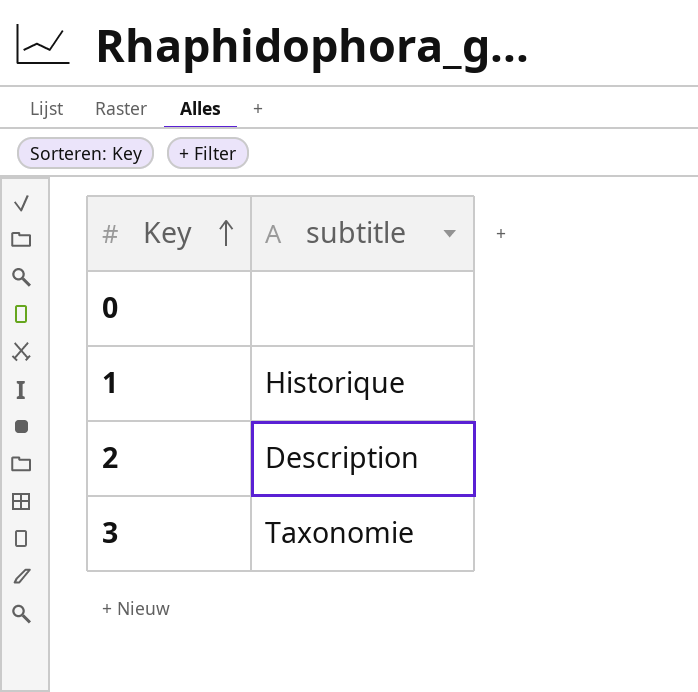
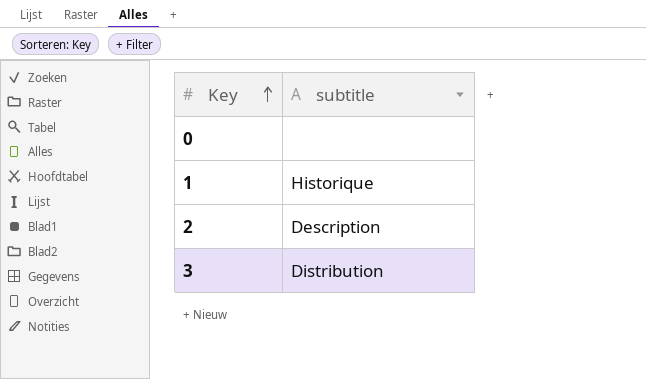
3 | subtitle: Taxonomie -> Distribution

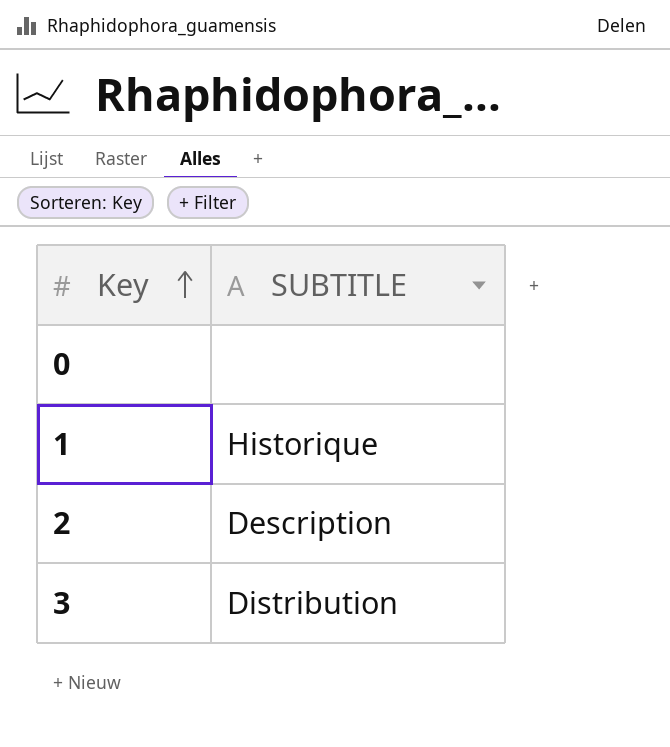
column name: subtitle -> SUBTITLE

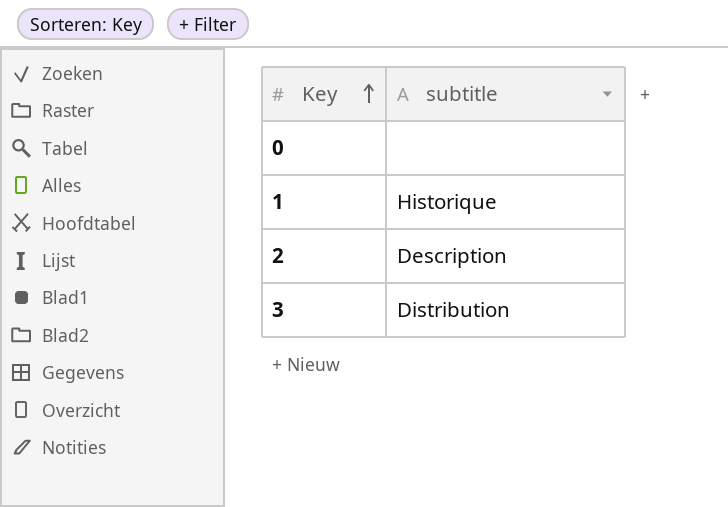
column name: SUBTITLE -> subtitle

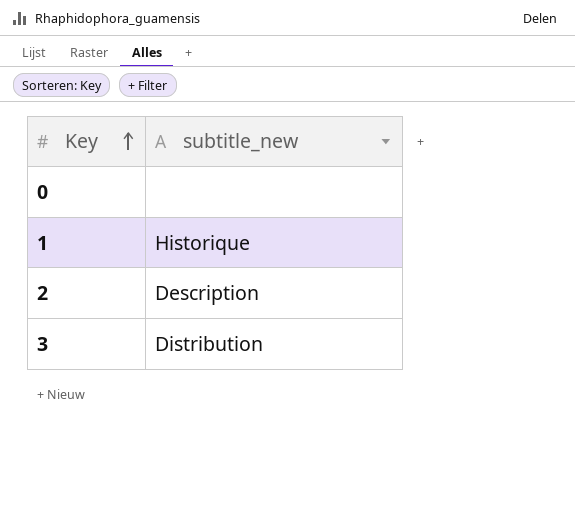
column name: subtitle -> subtitle_new

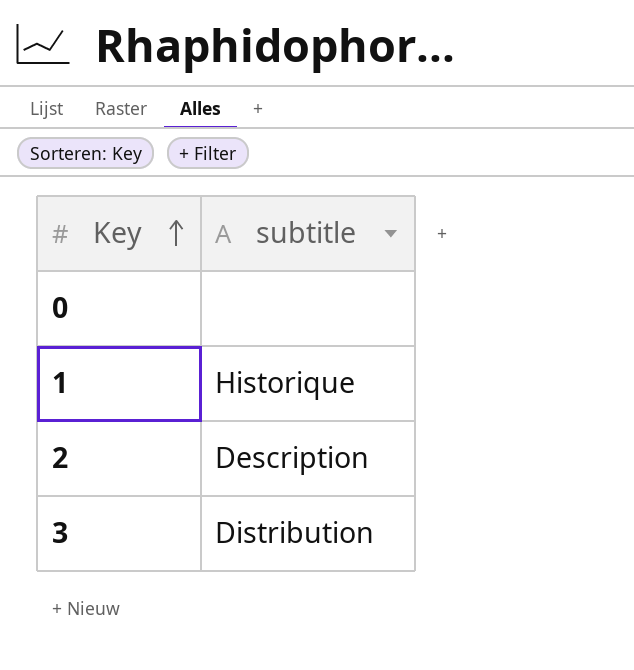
column name: subtitle_new -> subtitle

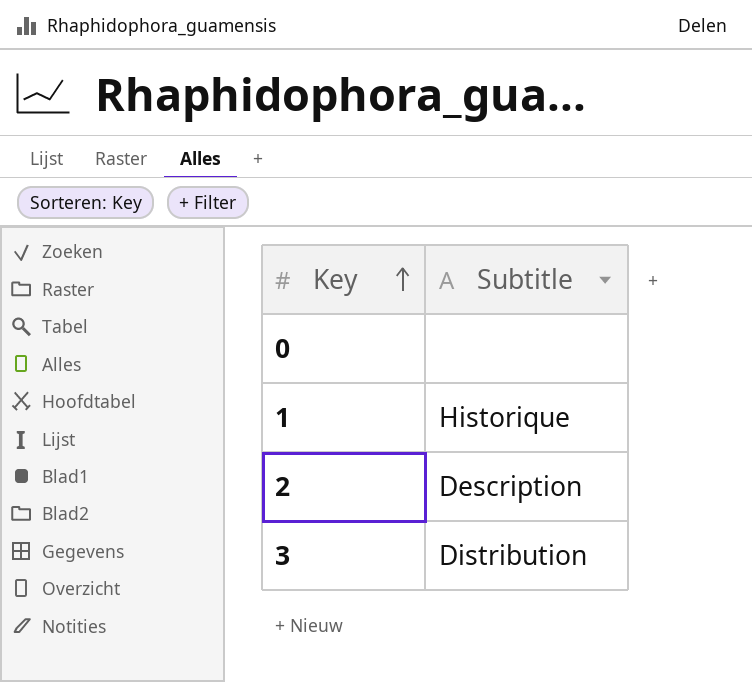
column name: subtitle -> Subtitle

